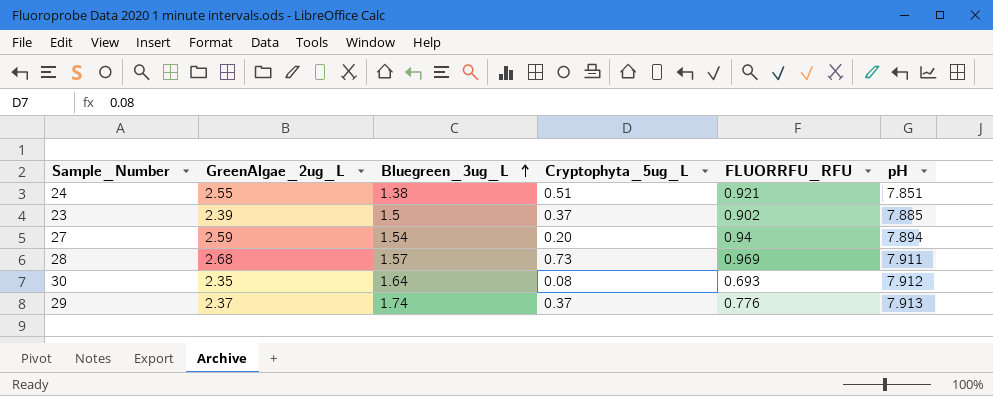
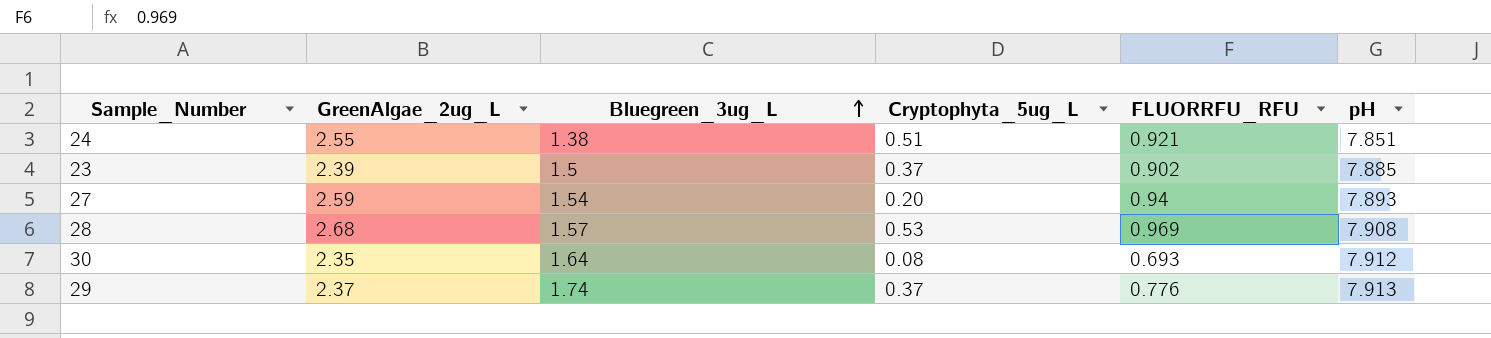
27 | pH: 7.894 -> 7.893
28 | Cryptophyta_5ug_L: 0.73 -> 0.53
28 | pH: 7.911 -> 7.908

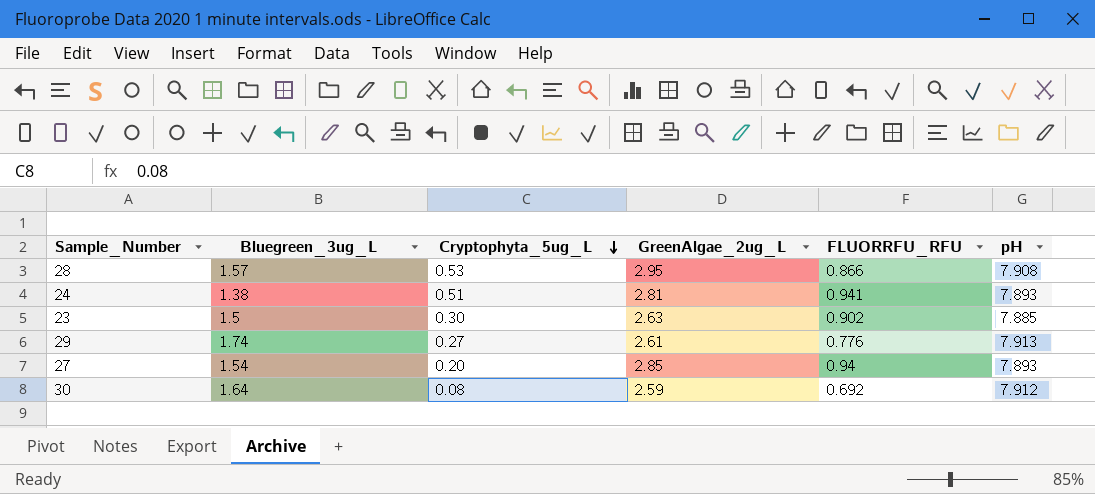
row order: Bluegreen_3ug_L ascending -> Cryptophyta_5ug_L descending
column GreenAlgae_2ug_L | position: 2 -> 4
28 | GreenAlgae_2ug_L: 2.68 -> 2.95
28 | FLUORRFU_RFU: 0.969 -> 0.866
24 | GreenAlgae_2ug_L: 2.55 -> 2.81
24 | FLUORRFU_RFU: 0.921 -> 0.941
24 | pH: 7.851 -> 7.893
23 | Cryptophyta_5ug_L: 0.37 -> 0.30
23 | GreenAlgae_2ug_L: 2.39 -> 2.63
29 | Cryptophyta_5ug_L: 0.37 -> 0.27
29 | GreenAlgae_2ug_L: 2.37 -> 2.61
27 | GreenAlgae_2ug_L: 2.59 -> 2.85
30 | GreenAlgae_2ug_L: 2.35 -> 2.59
30 | FLUORRFU_RFU: 0.693 -> 0.692

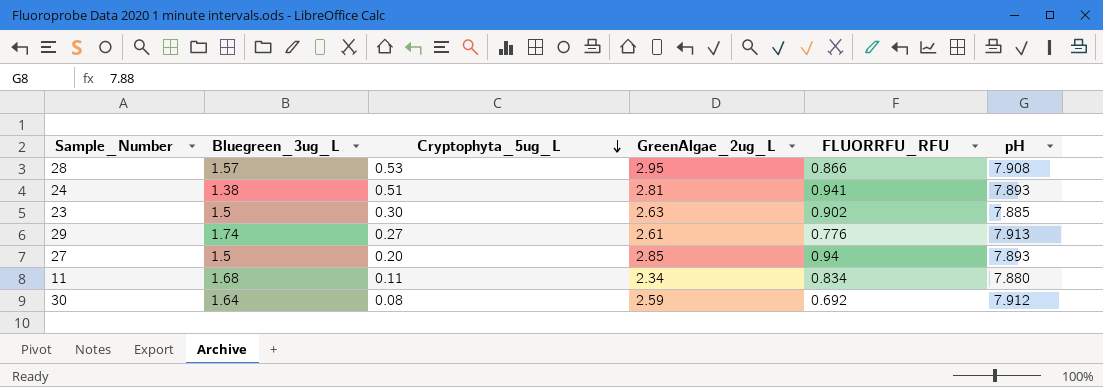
27 | Bluegreen_3ug_L: 1.54 -> 1.5
row 11: none -> 1.68 | 0.11 | 2.34 | 0.834 | 7.880

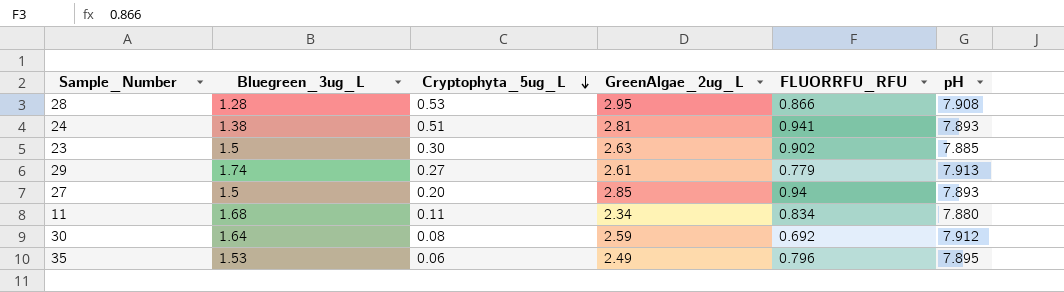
28 | Bluegreen_3ug_L: 1.57 -> 1.28
29 | FLUORRFU_RFU: 0.776 -> 0.779
row 35: none -> 1.53 | 0.06 | 2.49 | 0.796 | 7.895

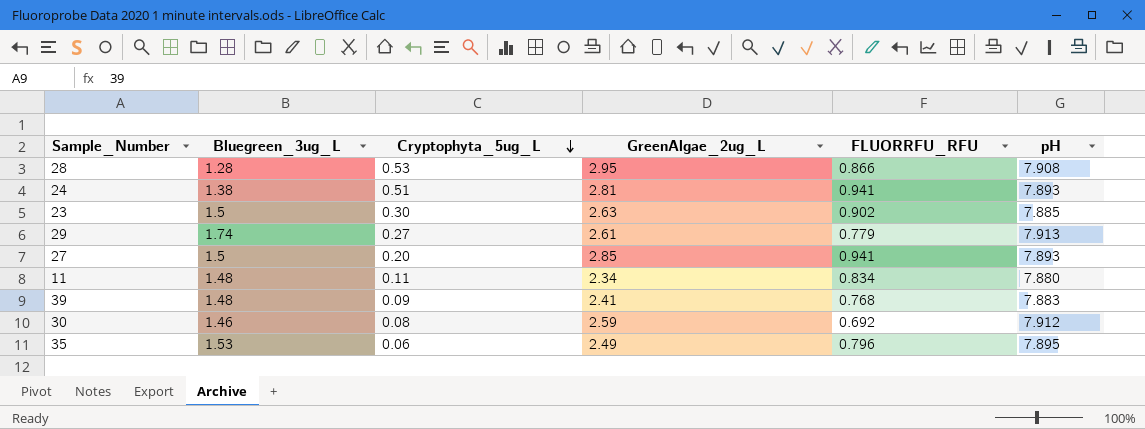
27 | FLUORRFU_RFU: 0.94 -> 0.941
11 | Bluegreen_3ug_L: 1.68 -> 1.48
row 39: none -> 1.48 | 0.09 | 2.41 | 0.768 | 7.883
30 | Bluegreen_3ug_L: 1.64 -> 1.46

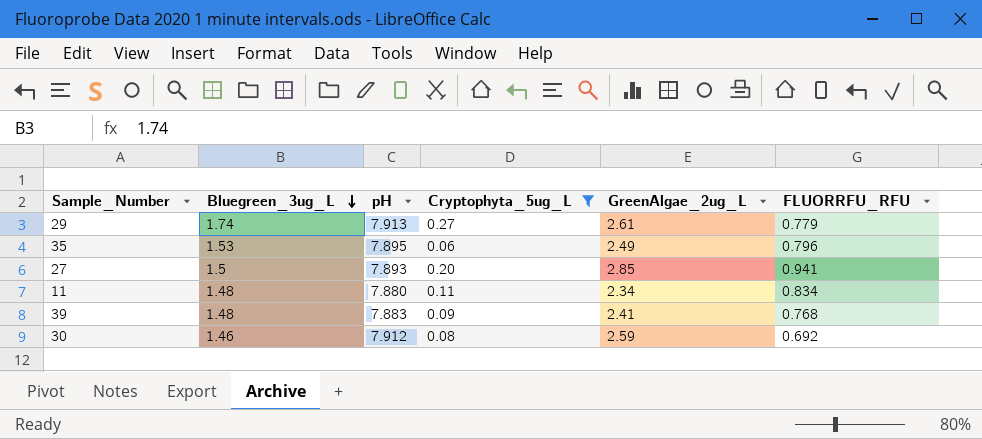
filter: none -> Cryptophyta_5ug_L <= 0.27
row order: Cryptophyta_5ug_L descending -> Bluegreen_3ug_L descending
column pH | position: 6 -> 3

